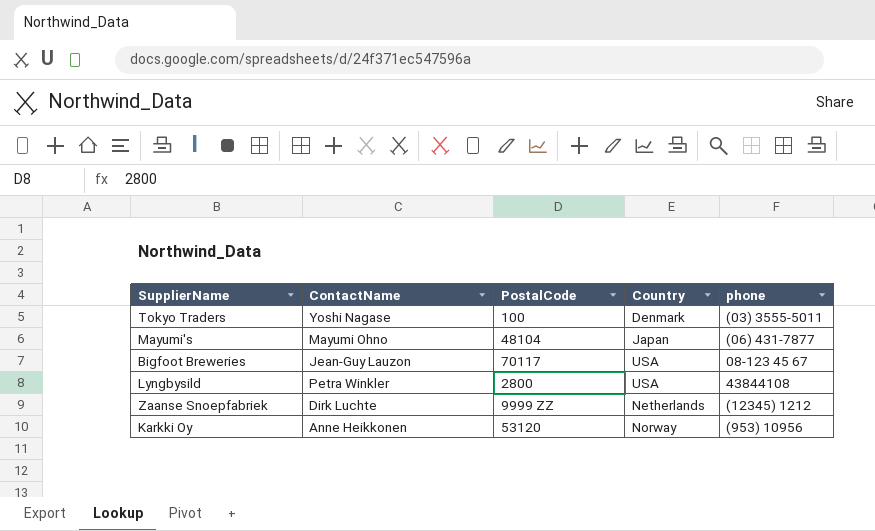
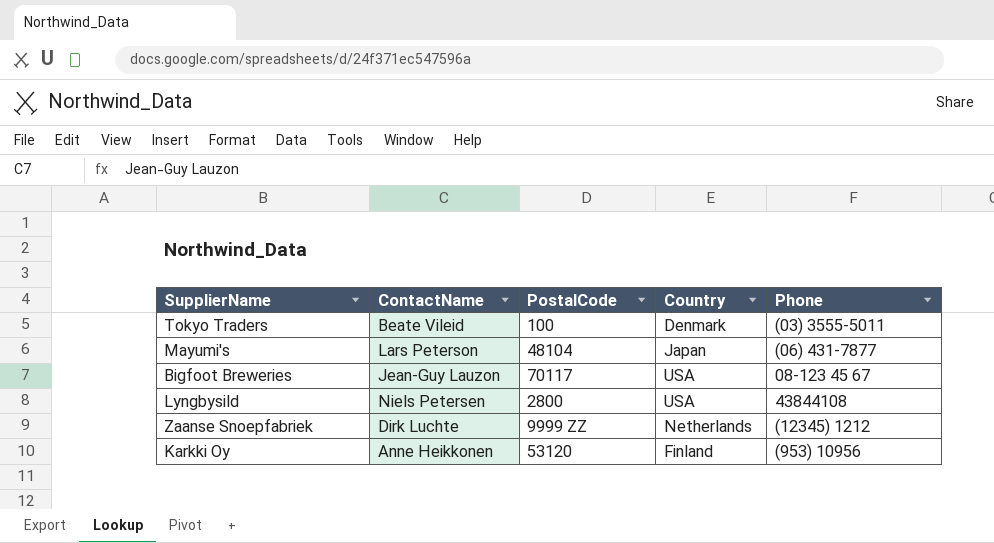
column name: phone -> Phone
Tokyo Traders | ContactName: Yoshi Nagase -> Beate Vileid
Mayumi's | ContactName: Mayumi Ohno -> Lars Peterson
Lyngbysild | ContactName: Petra Winkler -> Niels Petersen
Karkki Oy | Country: Norway -> Finland

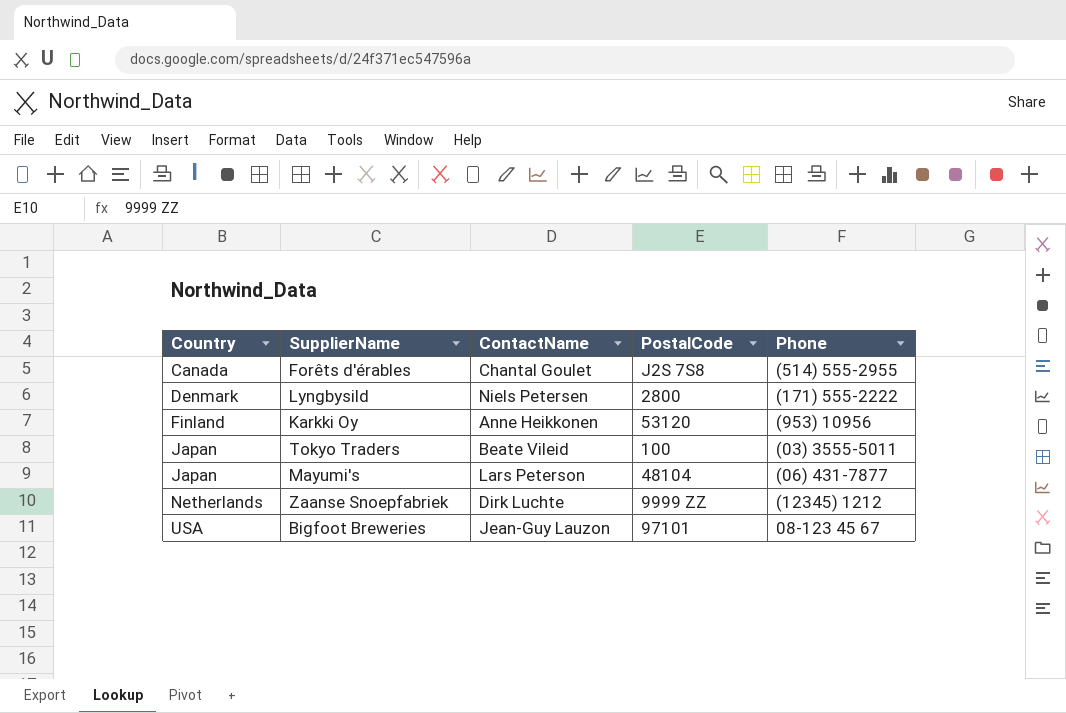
row order: none -> Country ascending
column Country | position: 4 -> 1
row Forêts d'érables: none -> Canada | Chantal Goulet | J2S 7S8 | (514) 555-2955
Lyngbysild | Country: USA -> Denmark
Lyngbysild | Phone: 43844108 -> (171) 555-2222
Tokyo Traders | Country: Denmark -> Japan
Bigfoot Breweries | PostalCode: 70117 -> 97101

